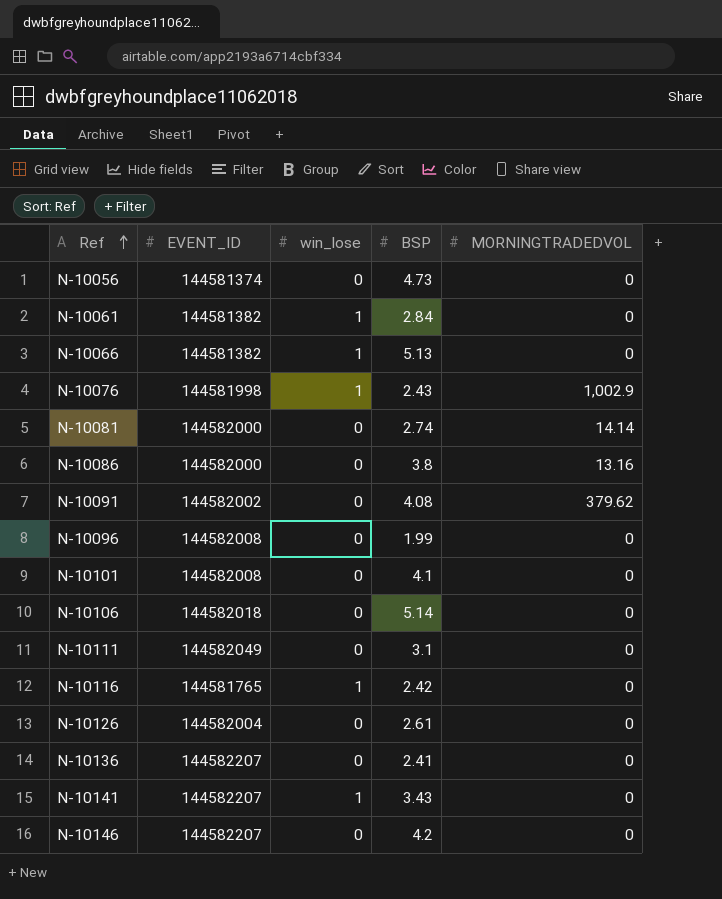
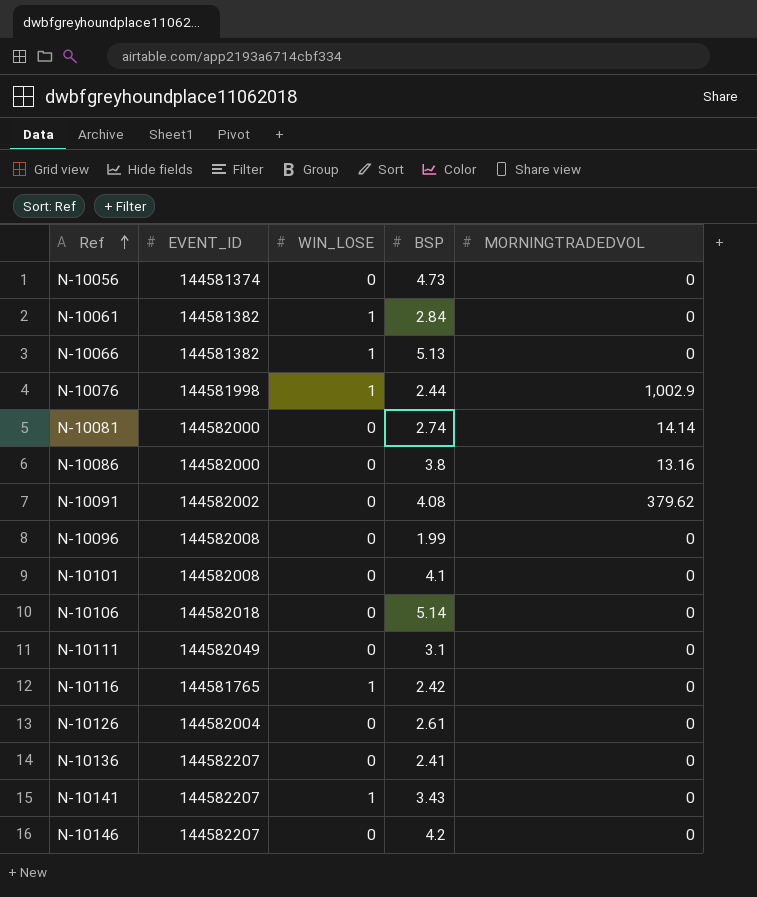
column name: win_lose -> WIN_LOSE
N-10076 | BSP: 2.43 -> 2.44

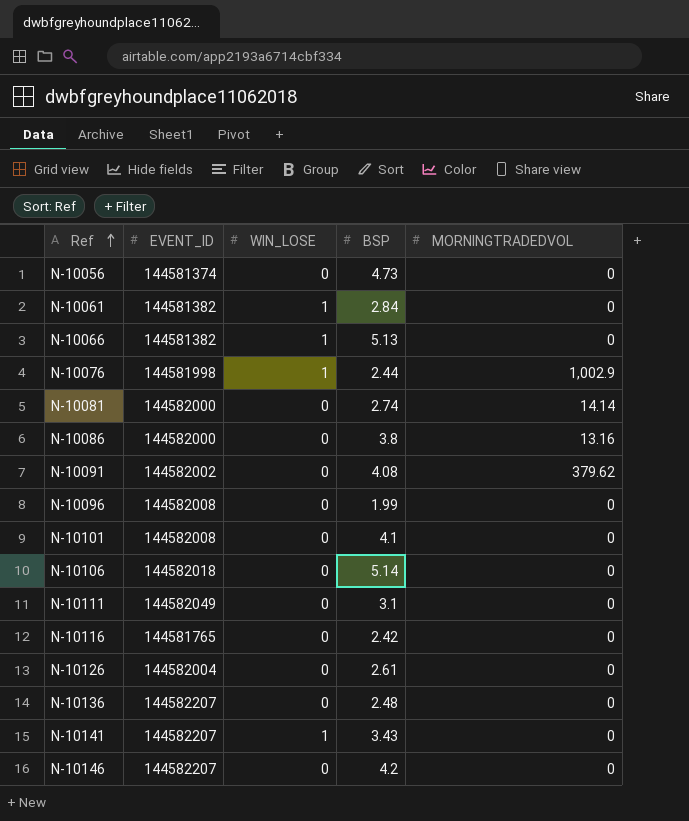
N-10116 | WIN_LOSE: 1 -> 0
N-10136 | BSP: 2.41 -> 2.48

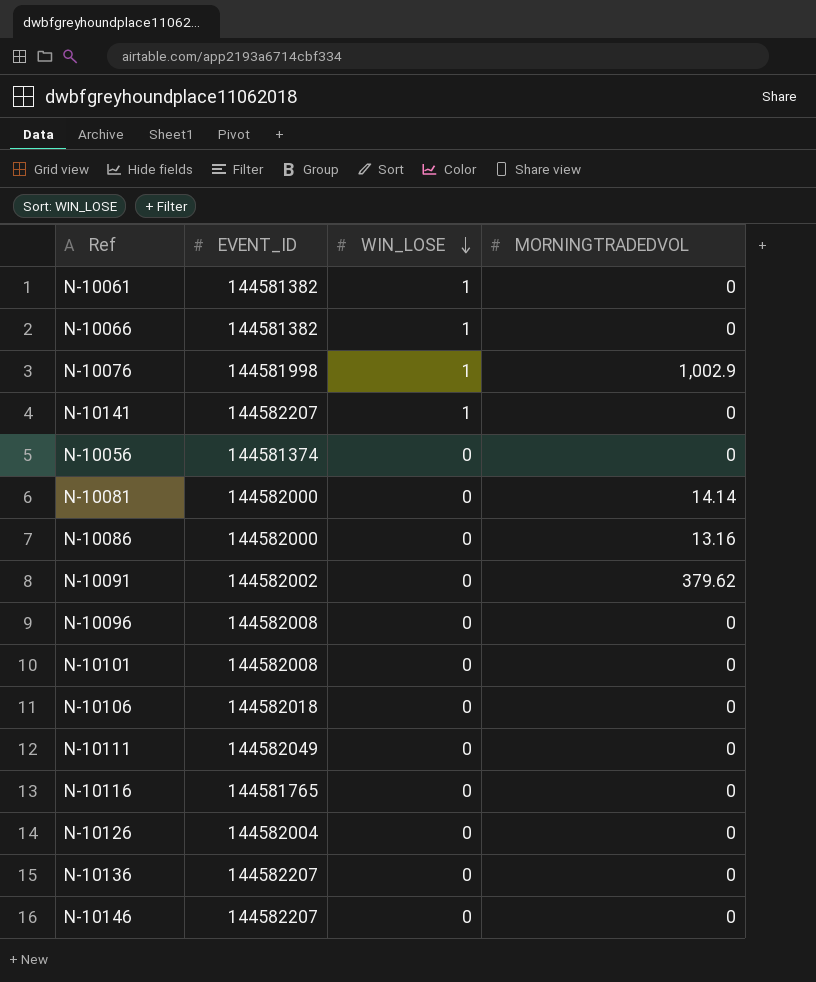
row order: Ref ascending -> WIN_LOSE descending
column BSP | position: 4 -> none

